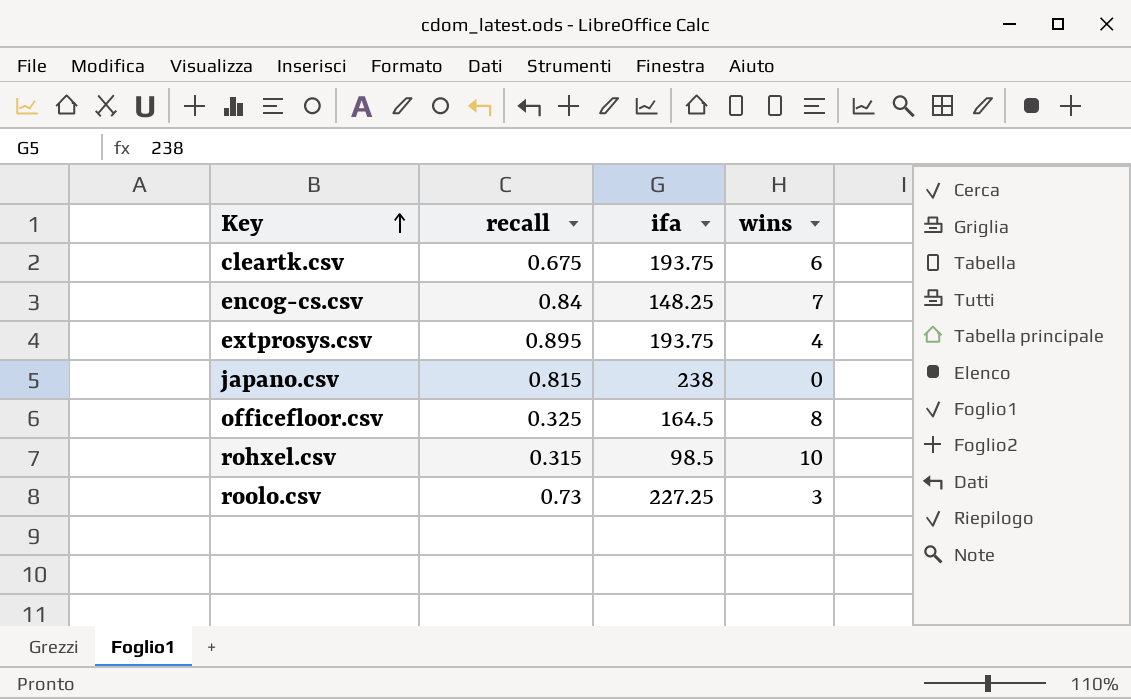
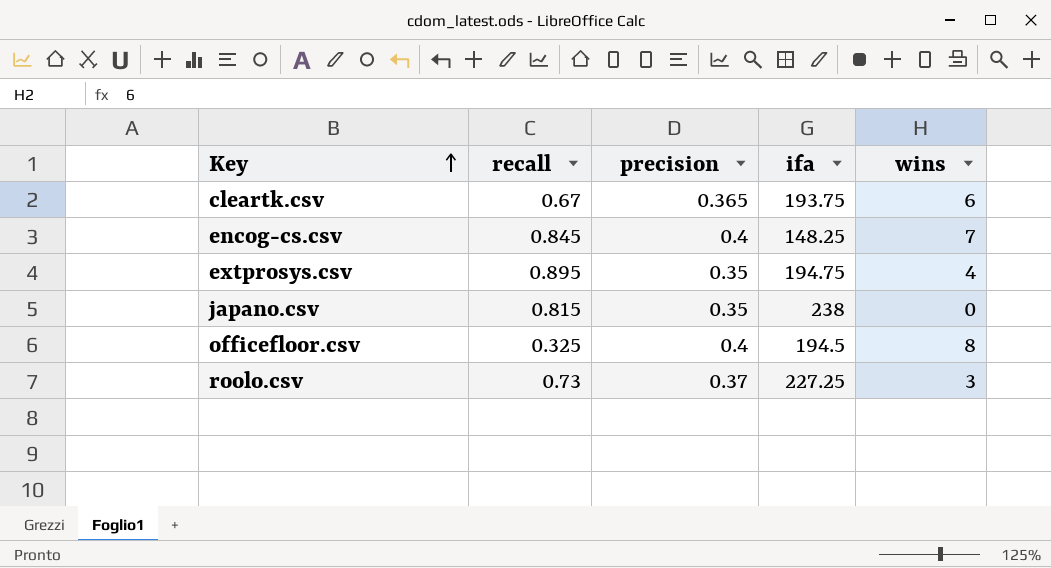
column precision | position: none -> 3
row rohxel.csv: 0.315 | 98.5 | 10 -> none
cleartk.csv | recall: 0.675 -> 0.67
encog-cs.csv | recall: 0.84 -> 0.845
extprosys.csv | ifa: 193.75 -> 194.75
officefloor.csv | ifa: 164.5 -> 194.5

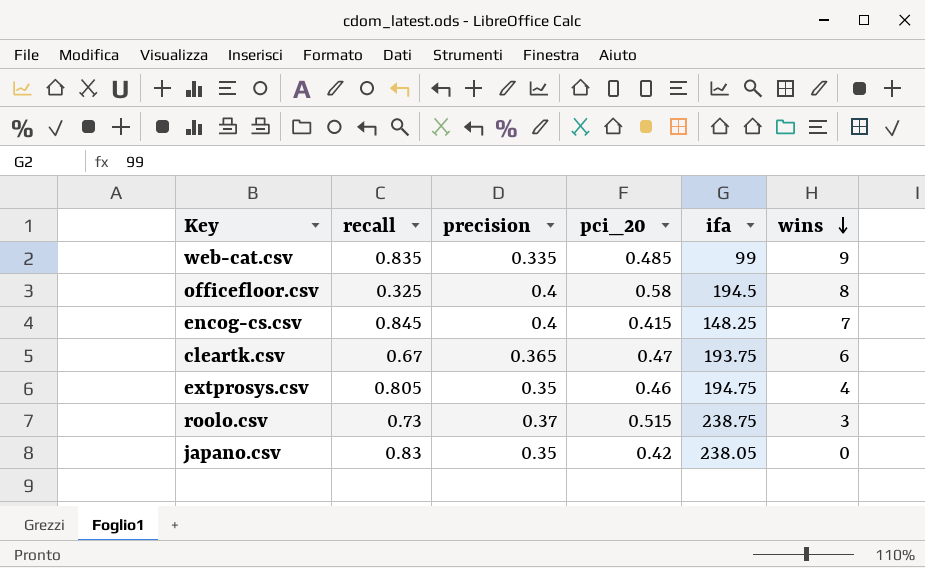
row order: Key ascending -> wins descending
column pci_20 | position: none -> 4
row web-cat.csv: none -> 0.835 | 0.335 | 0.485 | 99 | 9
extprosys.csv | recall: 0.895 -> 0.805
roolo.csv | ifa: 227.25 -> 238.75
japano.csv | recall: 0.815 -> 0.83
japano.csv | ifa: 238 -> 238.05

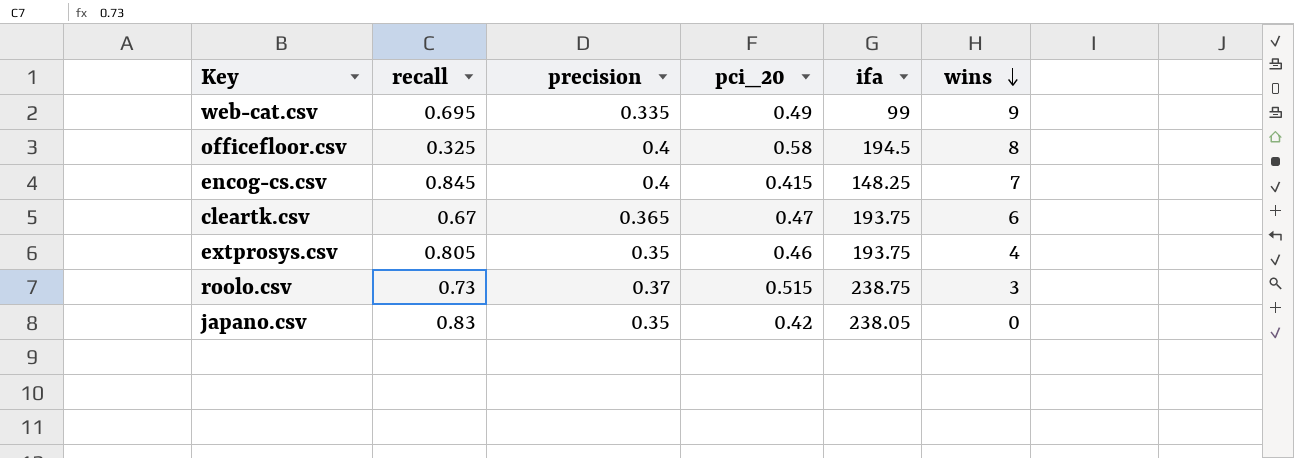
web-cat.csv | recall: 0.835 -> 0.695
web-cat.csv | pci_20: 0.485 -> 0.49
extprosys.csv | ifa: 194.75 -> 193.75

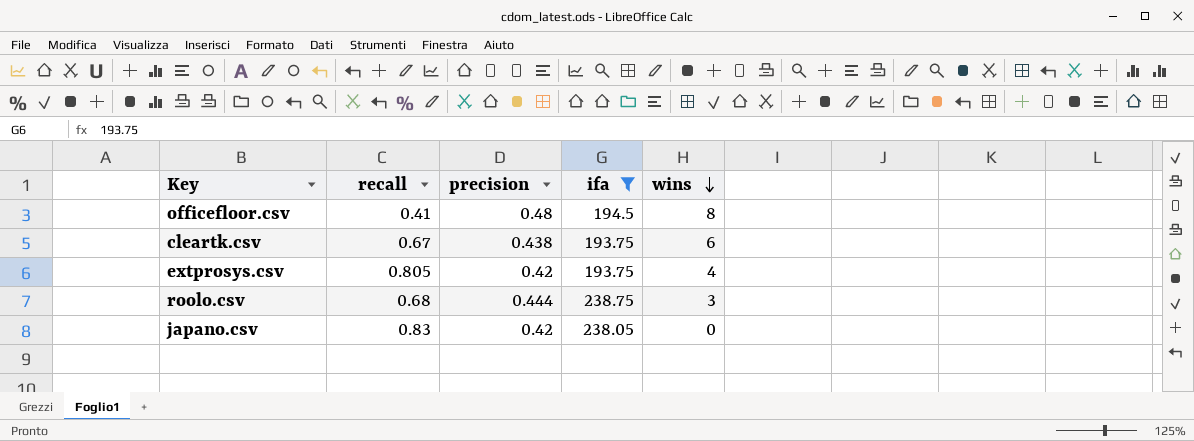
filter: none -> ifa >= 193.75
column pci_20 | position: 4 -> none
officefloor.csv | recall: 0.325 -> 0.41
officefloor.csv | precision: 0.4 -> 0.48
cleartk.csv | precision: 0.365 -> 0.438
extprosys.csv | precision: 0.35 -> 0.42
roolo.csv | recall: 0.73 -> 0.68
roolo.csv | precision: 0.37 -> 0.444
japano.csv | precision: 0.35 -> 0.42

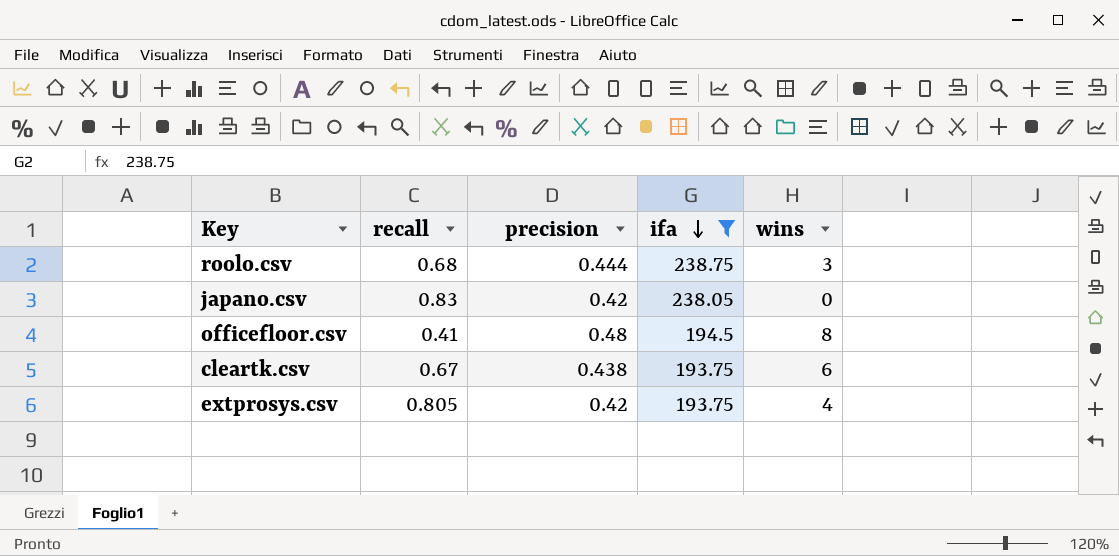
row order: wins descending -> ifa descending

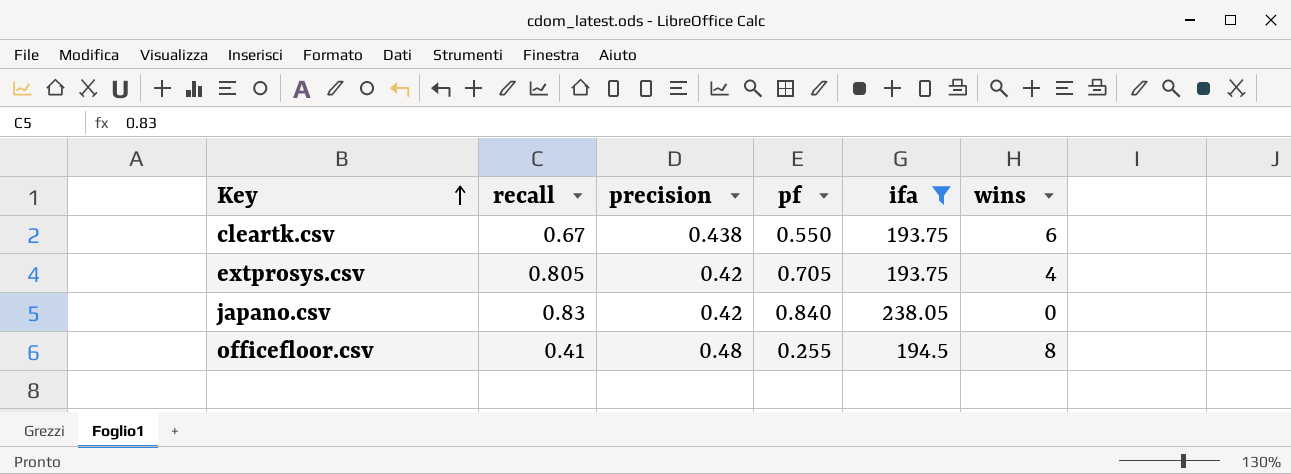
row order: ifa descending -> Key ascending
column pf | position: none -> 4
row roolo.csv: 0.68 | 0.444 | 238.75 | 3 -> none

